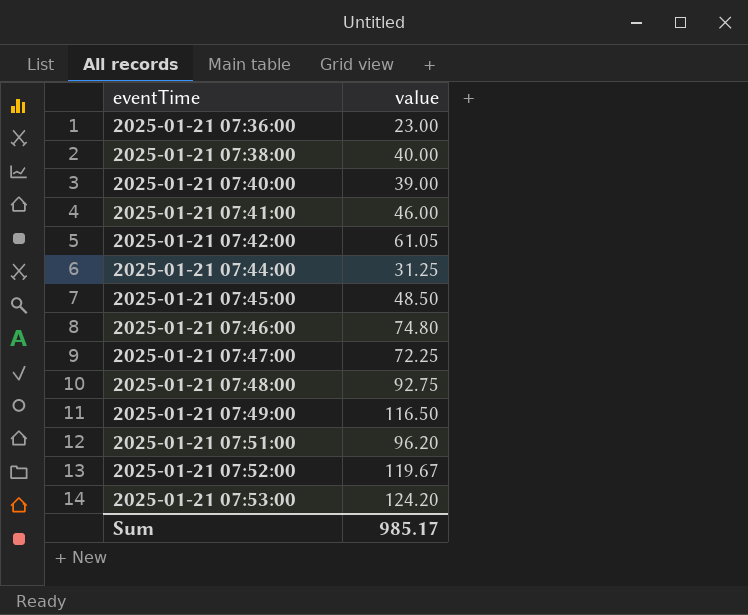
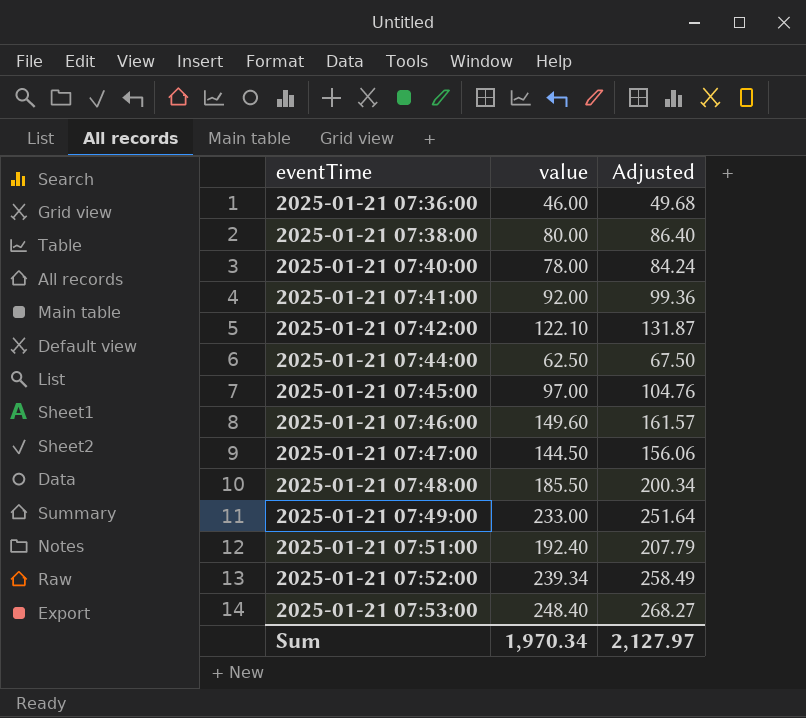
column Adjusted | formula: none -> [value] * 1.08
2025-01-21 07:36:00 | value: 23.00 -> 46.00
2025-01-21 07:38:00 | value: 40.00 -> 80.00
2025-01-21 07:40:00 | value: 39.00 -> 78.00
2025-01-21 07:41:00 | value: 46.00 -> 92.00
2025-01-21 07:42:00 | value: 61.05 -> 122.10
2025-01-21 07:44:00 | value: 31.25 -> 62.50
2025-01-21 07:45:00 | value: 48.50 -> 97.00
2025-01-21 07:46:00 | value: 74.80 -> 149.60
2025-01-21 07:47:00 | value: 72.25 -> 144.50
2025-01-21 07:48:00 | value: 92.75 -> 185.50
2025-01-21 07:49:00 | value: 116.50 -> 233.00
2025-01-21 07:51:00 | value: 96.20 -> 192.40
2025-01-21 07:52:00 | value: 119.67 -> 239.34
2025-01-21 07:53:00 | value: 124.20 -> 248.40
Sum | value: 985.17 -> 1,970.34

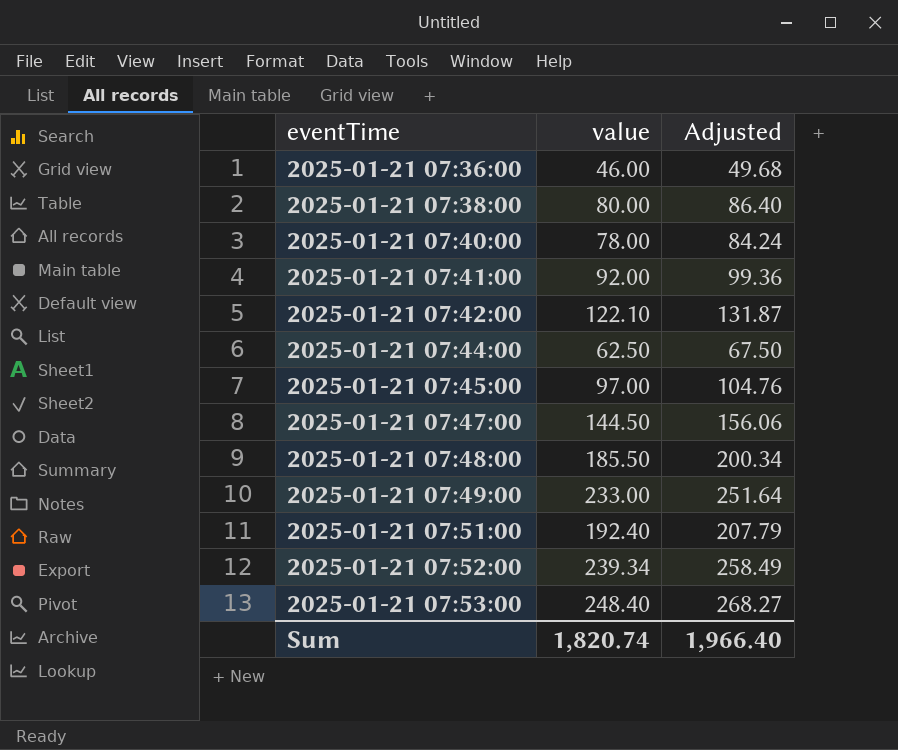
row 2025-01-21 07:46:00: 149.60 | 161.57 -> none
Sum | value: 1,970.34 -> 1,820.74
Sum | Adjusted: 2,127.97 -> 1,966.40

